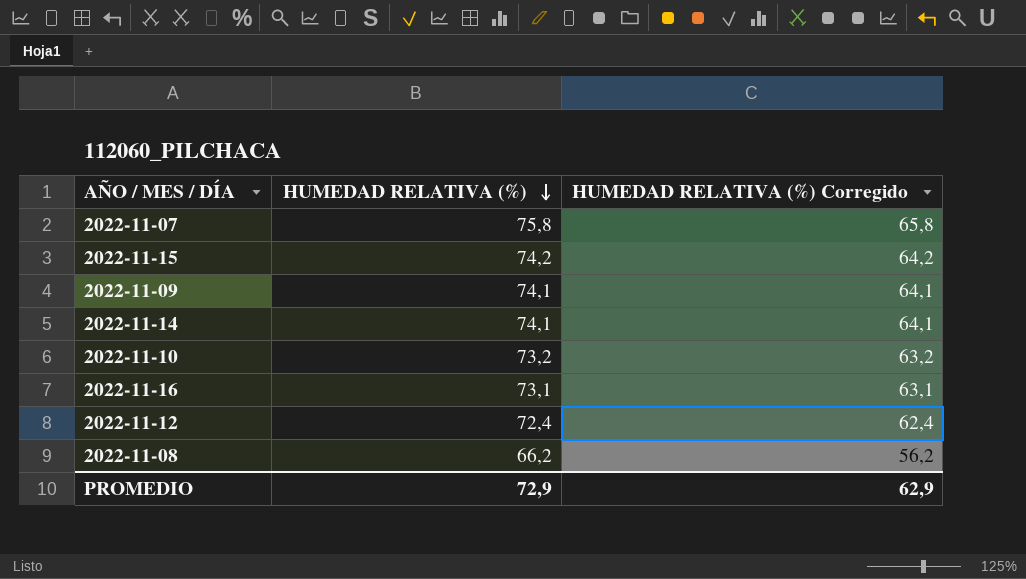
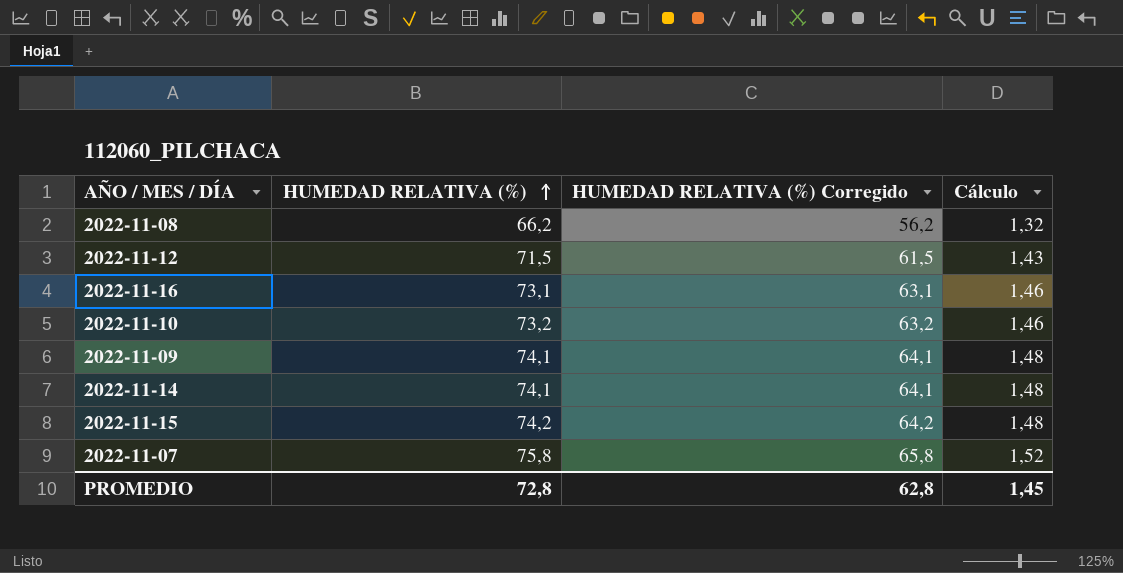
row order: HUMEDAD RELATIVA (%) descending -> HUMEDAD RELATIVA (%) ascending
column Cálculo | formula: none -> [HUMEDAD RELATIVA (%)] * 0,02
2022-11-12 | HUMEDAD RELATIVA (%): 72,4 -> 71,5
2022-11-12 | HUMEDAD RELATIVA (%) Corregido: 62,4 -> 61,5
PROMEDIO | HUMEDAD RELATIVA (%): 72,9 -> 72,8
PROMEDIO | HUMEDAD RELATIVA (%) Corregido: 62,9 -> 62,8

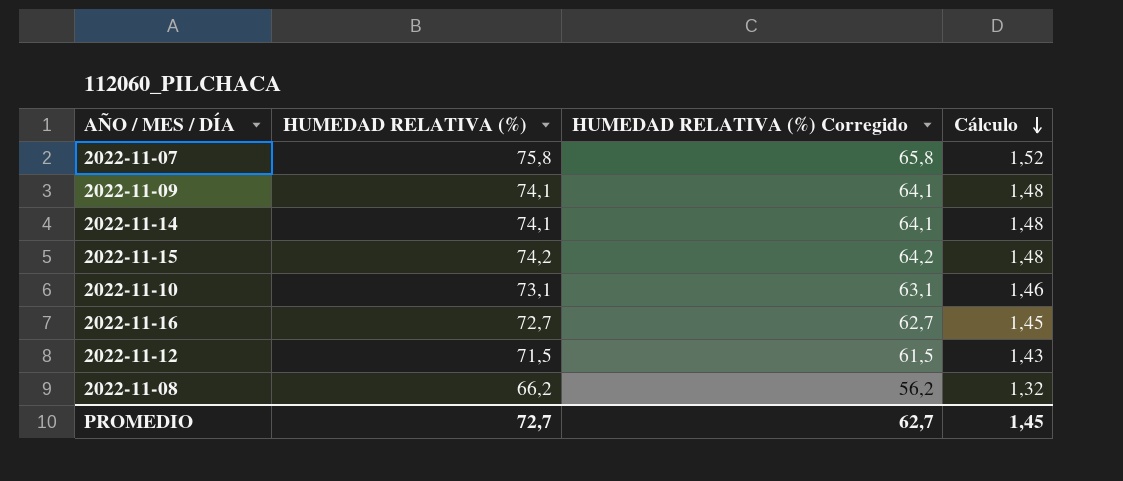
row order: HUMEDAD RELATIVA (%) ascending -> Cálculo descending
2022-11-10 | HUMEDAD RELATIVA (%): 73,2 -> 73,1
2022-11-10 | HUMEDAD RELATIVA (%) Corregido: 63,2 -> 63,1
2022-11-16 | HUMEDAD RELATIVA (%): 73,1 -> 72,7
2022-11-16 | HUMEDAD RELATIVA (%) Corregido: 63,1 -> 62,7
2022-11-16 | Cálculo: 1,46 -> 1,45
PROMEDIO | HUMEDAD RELATIVA (%): 72,8 -> 72,7
PROMEDIO | HUMEDAD RELATIVA (%) Corregido: 62,8 -> 62,7

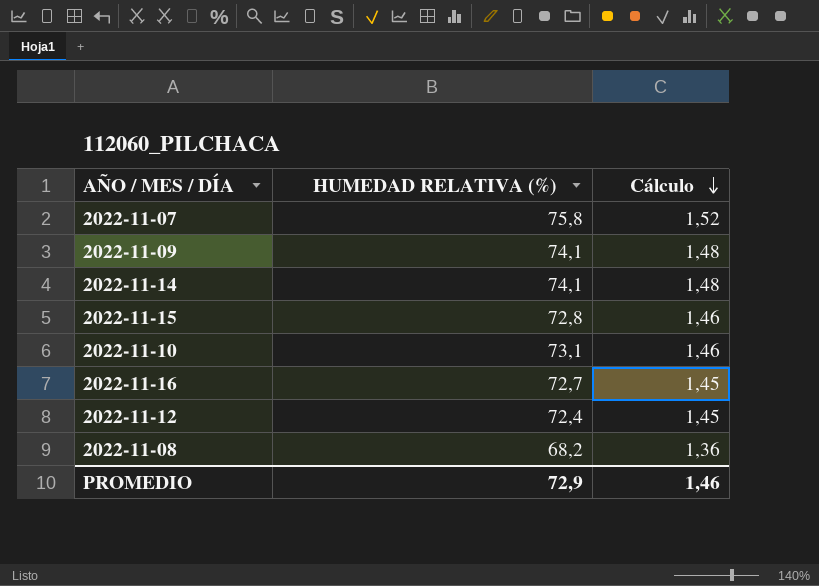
column HUMEDAD RELATIVA (%) Corregido | formula: [HUMEDAD RELATIVA (%)] - 10 -> none
2022-11-15 | HUMEDAD RELATIVA (%): 74,2 -> 72,8
2022-11-15 | Cálculo: 1,48 -> 1,46
2022-11-12 | HUMEDAD RELATIVA (%): 71,5 -> 72,4
2022-11-12 | Cálculo: 1,43 -> 1,45
2022-11-08 | HUMEDAD RELATIVA (%): 66,2 -> 68,2
2022-11-08 | Cálculo: 1,32 -> 1,36
PROMEDIO | HUMEDAD RELATIVA (%): 72,7 -> 72,9
PROMEDIO | Cálculo: 1,45 -> 1,46

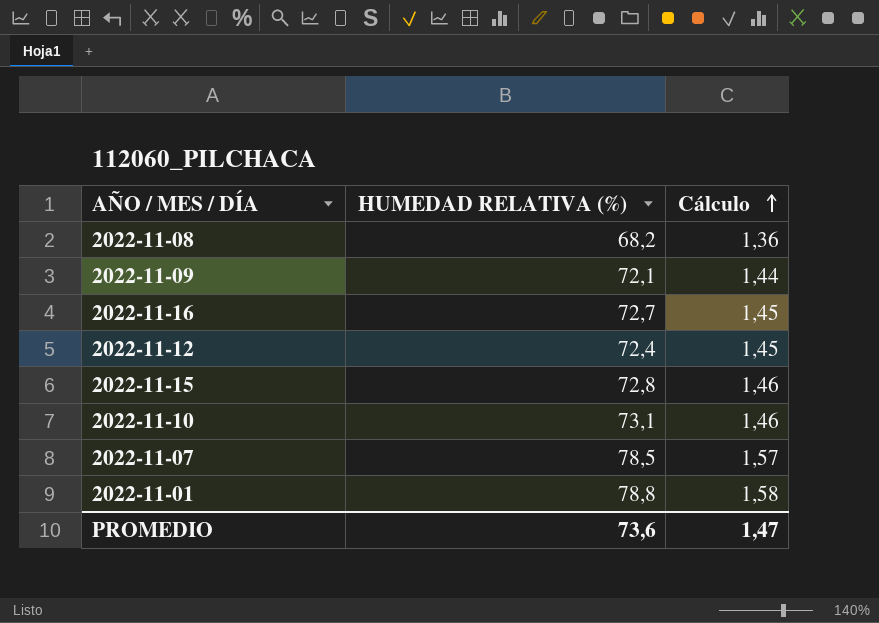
row order: Cálculo descending -> Cálculo ascending
row 2022-11-14: 74,1 | 1,48 -> none
2022-11-09 | HUMEDAD RELATIVA (%): 74,1 -> 72,1
2022-11-09 | Cálculo: 1,48 -> 1,44
2022-11-07 | HUMEDAD RELATIVA (%): 75,8 -> 78,5
2022-11-07 | Cálculo: 1,52 -> 1,57
row 2022-11-01: none -> 78,8 | 1,58
PROMEDIO | HUMEDAD RELATIVA (%): 72,9 -> 73,6
PROMEDIO | Cálculo: 1,46 -> 1,47

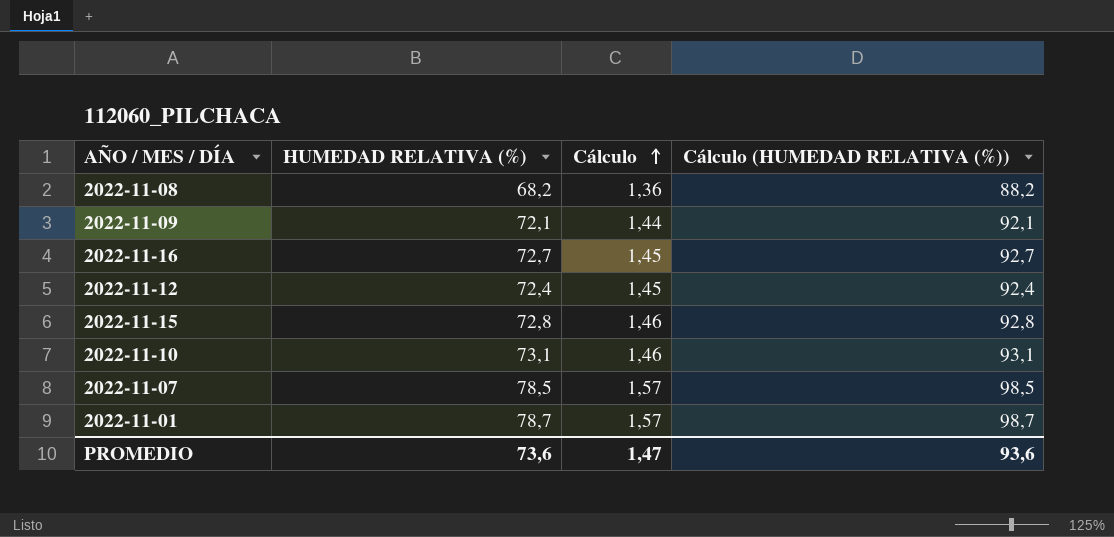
column Cálculo (HUMEDAD RELATIVA (%)) | formula: none -> [HUMEDAD RELATIVA (%)] + 20
2022-11-01 | HUMEDAD RELATIVA (%): 78,8 -> 78,7
2022-11-01 | Cálculo: 1,58 -> 1,57

